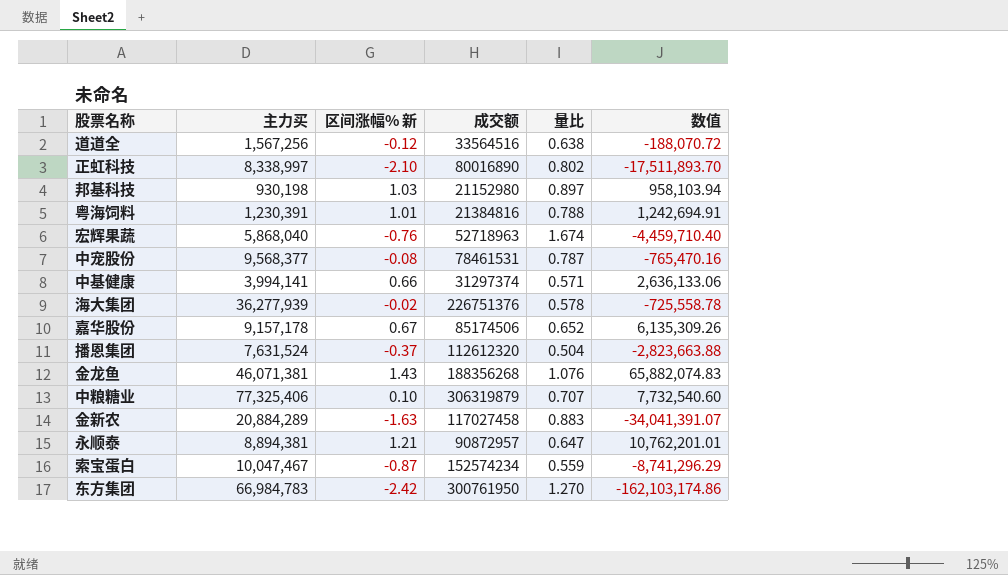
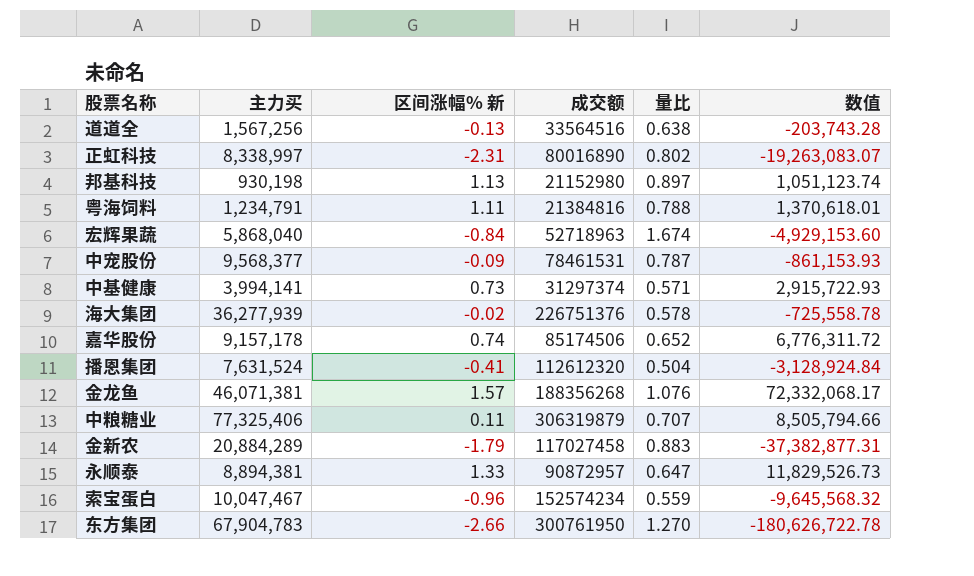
道道全 | 区间涨幅% 新: -0.12 -> -0.13
道道全 | 数值: -188,070.72 -> -203,743.28
正虹科技 | 区间涨幅% 新: -2.10 -> -2.31
正虹科技 | 数值: -17,511,893.70 -> -19,263,083.07
邦基科技 | 区间涨幅% 新: 1.03 -> 1.13
邦基科技 | 数值: 958,103.94 -> 1,051,123.74
粤海饲料 | 主力买: 1,230,391 -> 1,234,791
粤海饲料 | 区间涨幅% 新: 1.01 -> 1.11
粤海饲料 | 数值: 1,242,694.91 -> 1,370,618.01
宏辉果蔬 | 区间涨幅% 新: -0.76 -> -0.84
宏辉果蔬 | 数值: -4,459,710.40 -> -4,929,153.60
中宠股份 | 区间涨幅% 新: -0.08 -> -0.09
中宠股份 | 数值: -765,470.16 -> -861,153.93
中基健康 | 区间涨幅% 新: 0.66 -> 0.73
中基健康 | 数值: 2,636,133.06 -> 2,915,722.93
嘉华股份 | 区间涨幅% 新: 0.67 -> 0.74
嘉华股份 | 数值: 6,135,309.26 -> 6,776,311.72
播恩集团 | 区间涨幅% 新: -0.37 -> -0.41
播恩集团 | 数值: -2,823,663.88 -> -3,128,924.84
金龙鱼 | 区间涨幅% 新: 1.43 -> 1.57
金龙鱼 | 数值: 65,882,074.83 -> 72,332,068.17
中粮糖业 | 区间涨幅% 新: 0.10 -> 0.11
中粮糖业 | 数值: 7,732,540.60 -> 8,505,794.66
金新农 | 区间涨幅% 新: -1.63 -> -1.79
金新农 | 数值: -34,041,391.07 -> -37,382,877.31
永顺泰 | 区间涨幅% 新: 1.21 -> 1.33
永顺泰 | 数值: 10,762,201.01 -> 11,829,526.73
索宝蛋白 | 区间涨幅% 新: -0.87 -> -0.96
索宝蛋白 | 数值: -8,741,296.29 -> -9,645,568.32
东方集团 | 主力买: 66,984,783 -> 67,904,783
东方集团 | 区间涨幅% 新: -2.42 -> -2.66
东方集团 | 数值: -162,103,174.86 -> -180,626,722.78

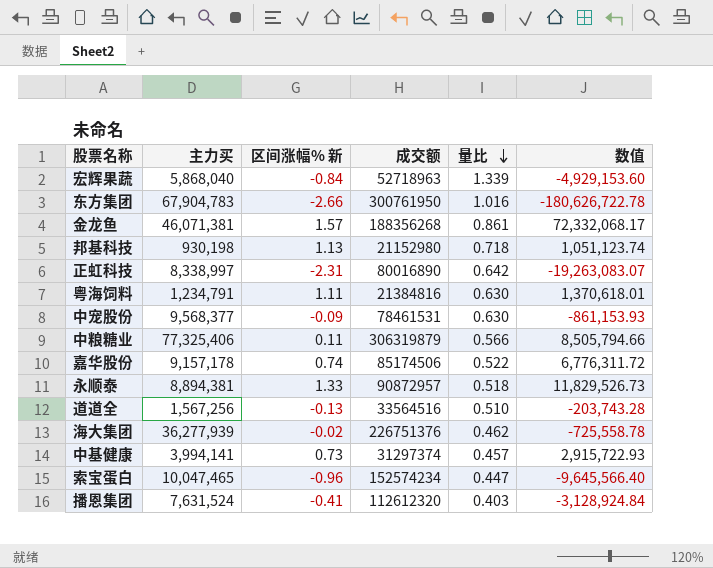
row order: none -> 量比 descending
row 金新农: 20,884,289 | -1.79 | 117027458 | 0.883 | -37,382,877.31 -> none
宏辉果蔬 | 量比: 1.674 -> 1.339
东方集团 | 量比: 1.270 -> 1.016
金龙鱼 | 量比: 1.076 -> 0.861
邦基科技 | 量比: 0.897 -> 0.718
正虹科技 | 量比: 0.802 -> 0.642
粤海饲料 | 量比: 0.788 -> 0.630
中宠股份 | 量比: 0.787 -> 0.630
中粮糖业 | 量比: 0.707 -> 0.566
嘉华股份 | 量比: 0.652 -> 0.522
永顺泰 | 量比: 0.647 -> 0.518
道道全 | 量比: 0.638 -> 0.510
海大集团 | 量比: 0.578 -> 0.462
中基健康 | 量比: 0.571 -> 0.457
索宝蛋白 | 主力买: 10,047,467 -> 10,047,465
索宝蛋白 | 量比: 0.559 -> 0.447
索宝蛋白 | 数值: -9,645,568.32 -> -9,645,566.40
播恩集团 | 量比: 0.504 -> 0.403

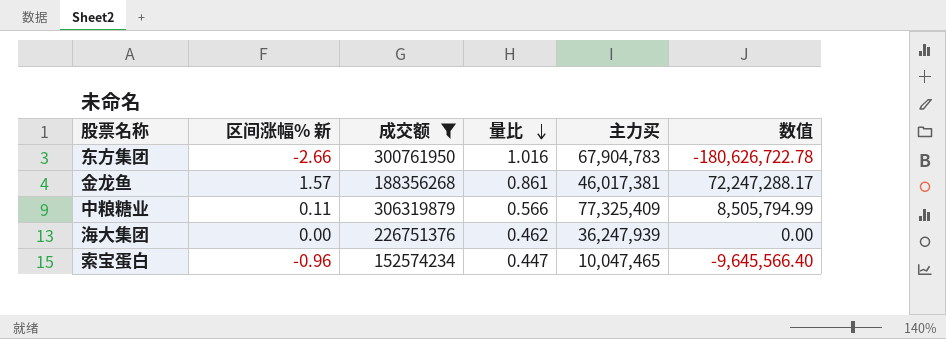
filter: none -> 成交额 >= 152574234
column 主力买 | position: 2 -> 5
金龙鱼 | 主力买: 46,071,381 -> 46,017,381
金龙鱼 | 数值: 72,332,068.17 -> 72,247,288.17
中粮糖业 | 主力买: 77,325,406 -> 77,325,409
中粮糖业 | 数值: 8,505,794.66 -> 8,505,794.99
海大集团 | 区间涨幅% 新: -0.02 -> 0.00
海大集团 | 主力买: 36,277,939 -> 36,247,939
海大集团 | 数值: -725,558.78 -> 0.00

